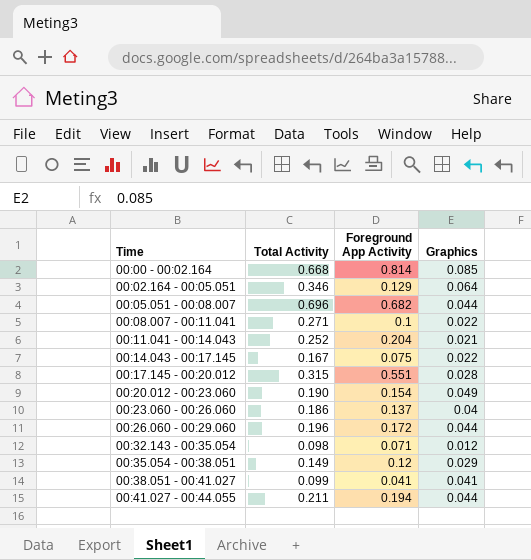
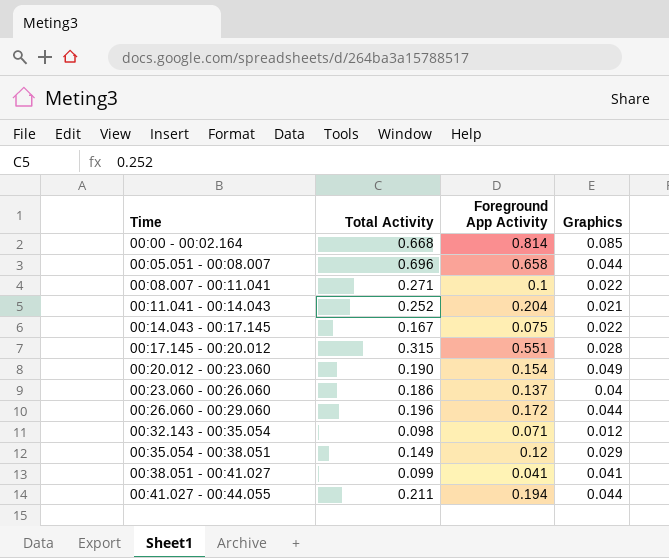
row 00:02.164 - 00:05.051: 0.346 | 0.129 | 0.064 -> none
00:05.051 - 00:08.007 | Foreground App Activity: 0.682 -> 0.658

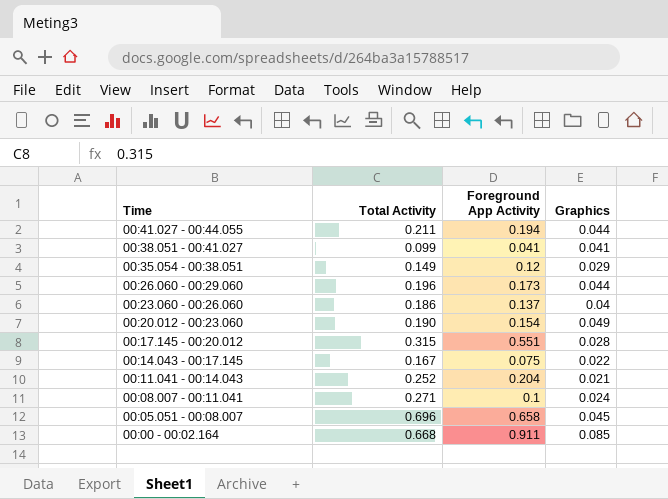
row order: Time ascending -> Time descending
row 00:32.143 - 00:35.054: 0.098 | 0.071 | 0.012 -> none
00:26.060 - 00:29.060 | Foreground App Activity: 0.172 -> 0.173
00:08.007 - 00:11.041 | Graphics: 0.022 -> 0.024
00:05.051 - 00:08.007 | Graphics: 0.044 -> 0.045
00:00 - 00:02.164 | Foreground App Activity: 0.814 -> 0.911

